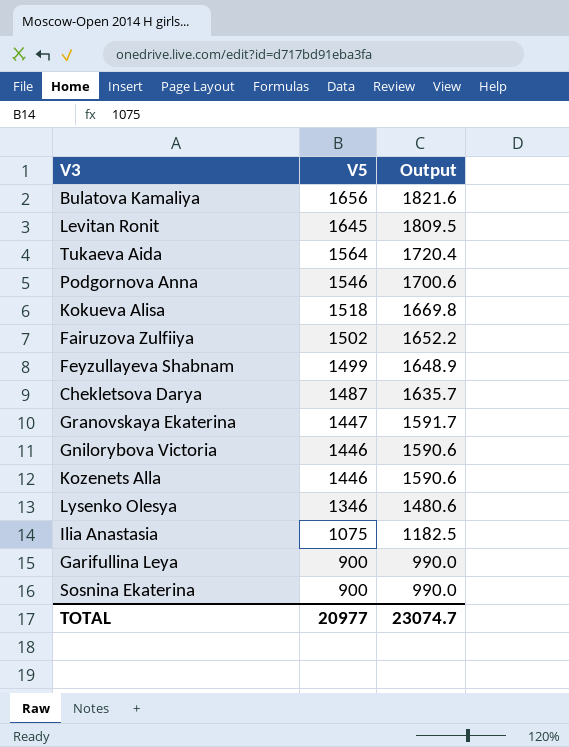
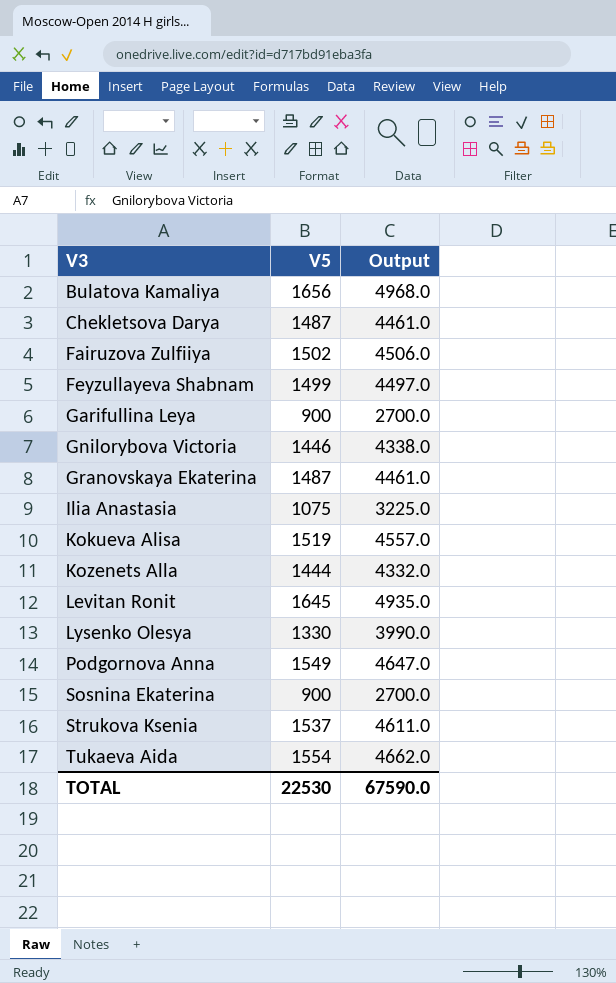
row order: V5 descending -> V3 ascending
column Output | formula: [V5] * 1.1 -> [V5] * 3
Granovskaya Ekaterina | V5: 1447 -> 1487
Kokueva Alisa | V5: 1518 -> 1519
Kozenets Alla | V5: 1446 -> 1444
Lysenko Olesya | V5: 1346 -> 1330
Podgornova Anna | V5: 1546 -> 1549
row Strukova Ksenia: none -> 1537 | 4611.0
Tukaeva Aida | V5: 1564 -> 1554
TOTAL | V5: 20977 -> 22530
TOTAL | Output: 23074.7 -> 67590.0

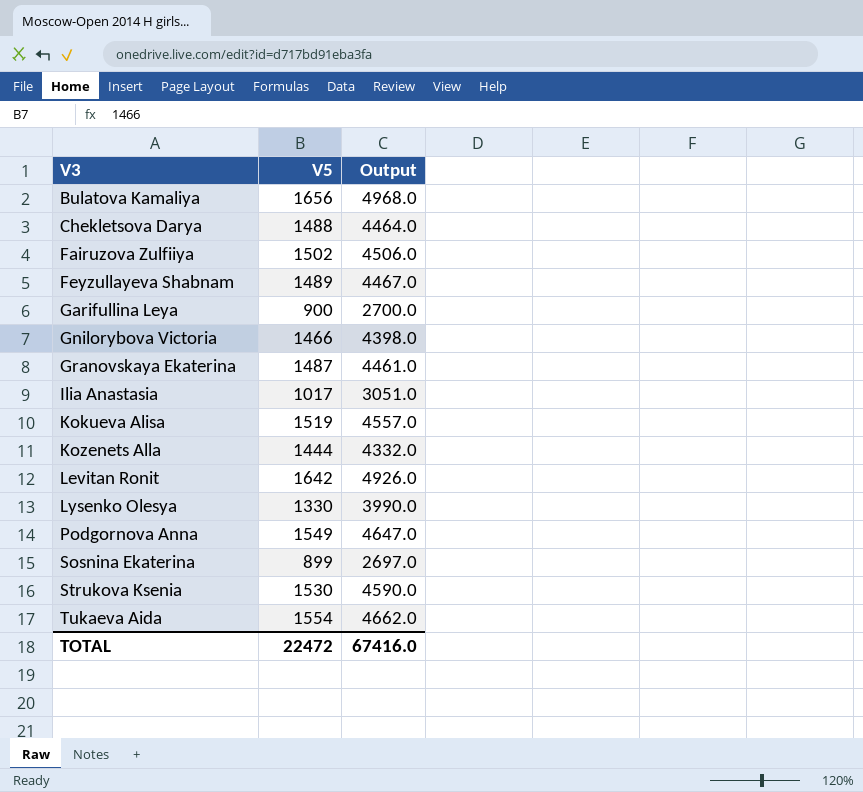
Chekletsova Darya | V5: 1487 -> 1488
Chekletsova Darya | Output: 4461.0 -> 4464.0
Feyzullayeva Shabnam | V5: 1499 -> 1489
Feyzullayeva Shabnam | Output: 4497.0 -> 4467.0
Gnilorybova Victoria | V5: 1446 -> 1466
Gnilorybova Victoria | Output: 4338.0 -> 4398.0
Ilia Anastasia | V5: 1075 -> 1017
Ilia Anastasia | Output: 3225.0 -> 3051.0
Levitan Ronit | V5: 1645 -> 1642
Levitan Ronit | Output: 4935.0 -> 4926.0
Sosnina Ekaterina | V5: 900 -> 899
Sosnina Ekaterina | Output: 2700.0 -> 2697.0
Strukova Ksenia | V5: 1537 -> 1530
Strukova Ksenia | Output: 4611.0 -> 4590.0
TOTAL | V5: 22530 -> 22472
TOTAL | Output: 67590.0 -> 67416.0

